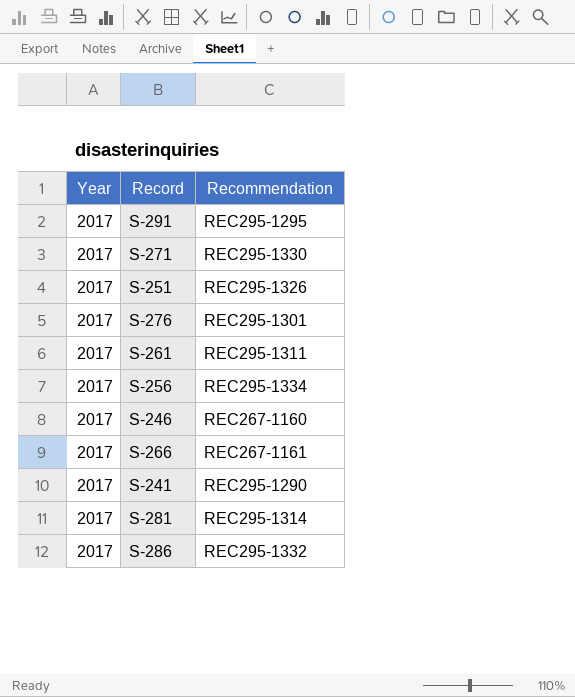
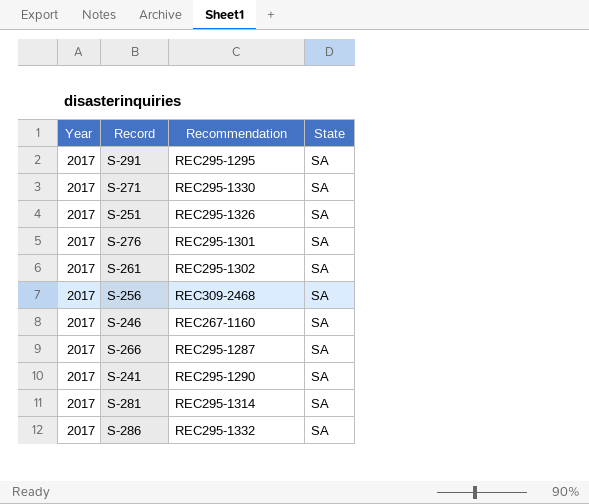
column State | position: none -> 4
S-261 | Recommendation: REC295-1311 -> REC295-1302
S-256 | Recommendation: REC295-1334 -> REC309-2468
S-266 | Recommendation: REC267-1161 -> REC295-1287

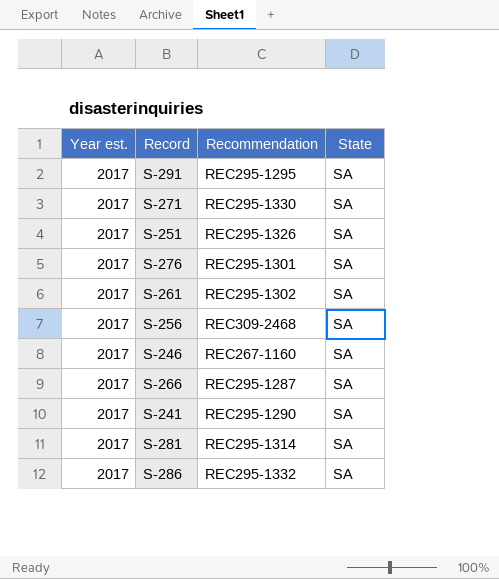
column name: Year -> Year est.

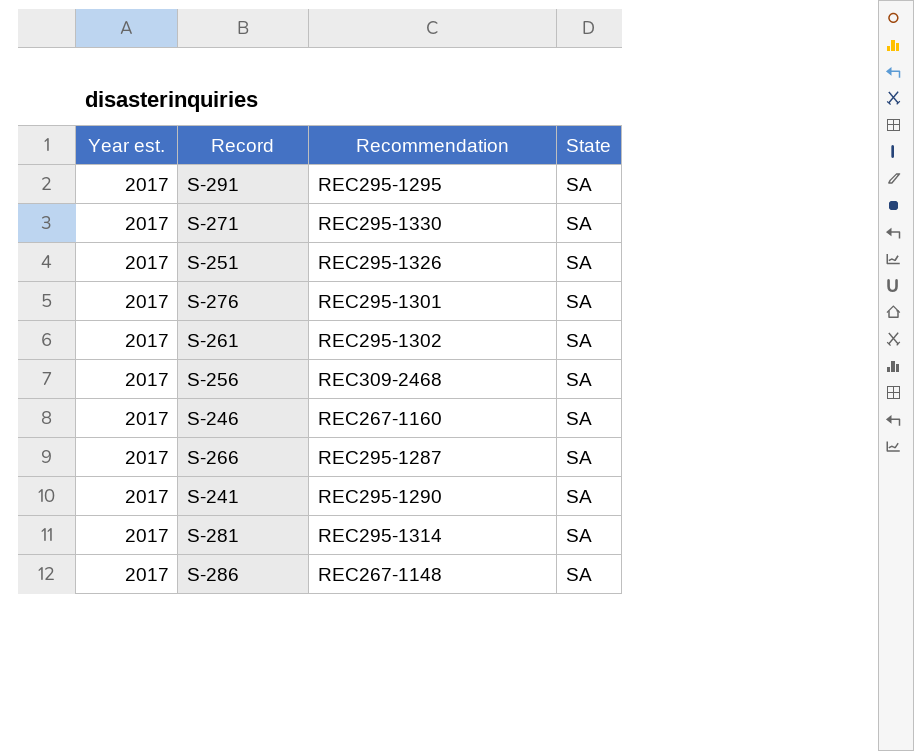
S-286 | Recommendation: REC295-1332 -> REC267-1148

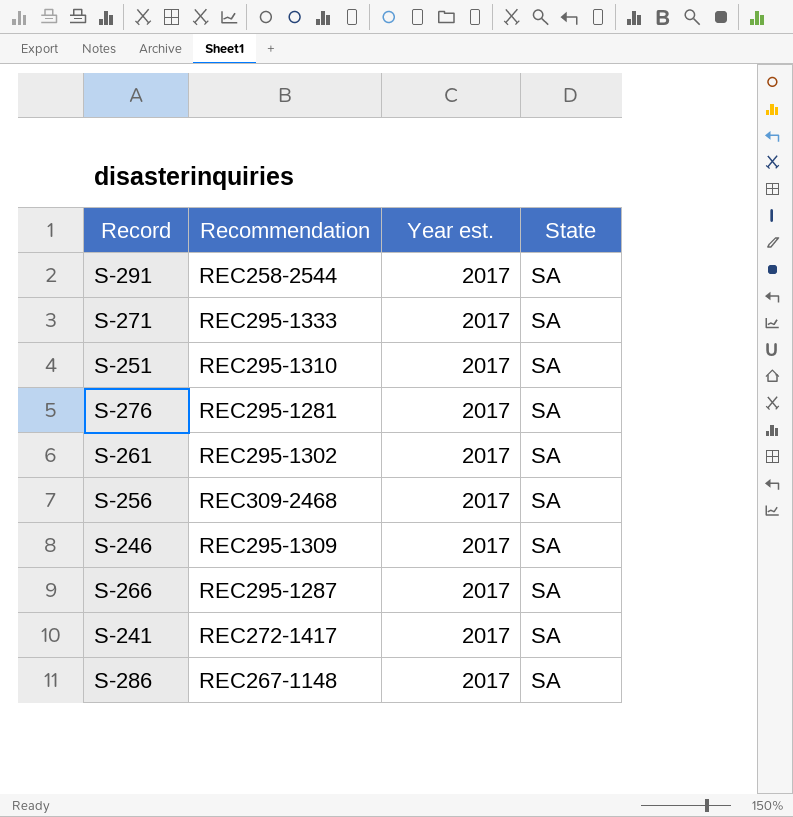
column Year est. | position: 1 -> 3
row S-281: 2017 | REC295-1314 | SA -> none
S-291 | Recommendation: REC295-1295 -> REC258-2544
S-271 | Recommendation: REC295-1330 -> REC295-1333
S-251 | Recommendation: REC295-1326 -> REC295-1310
S-276 | Recommendation: REC295-1301 -> REC295-1281
S-246 | Recommendation: REC267-1160 -> REC295-1309
S-241 | Recommendation: REC295-1290 -> REC272-1417

